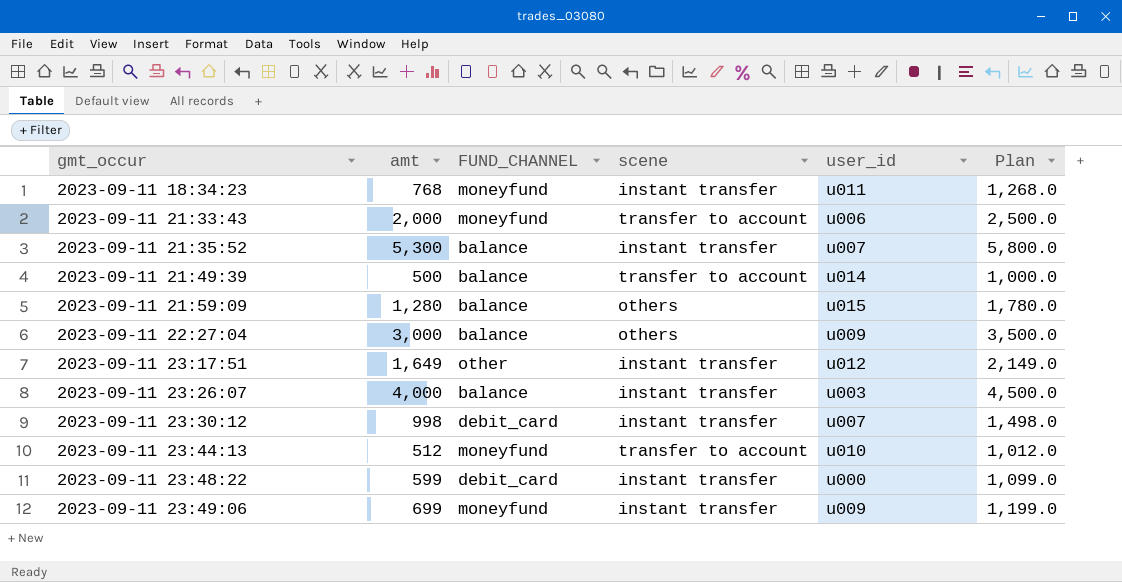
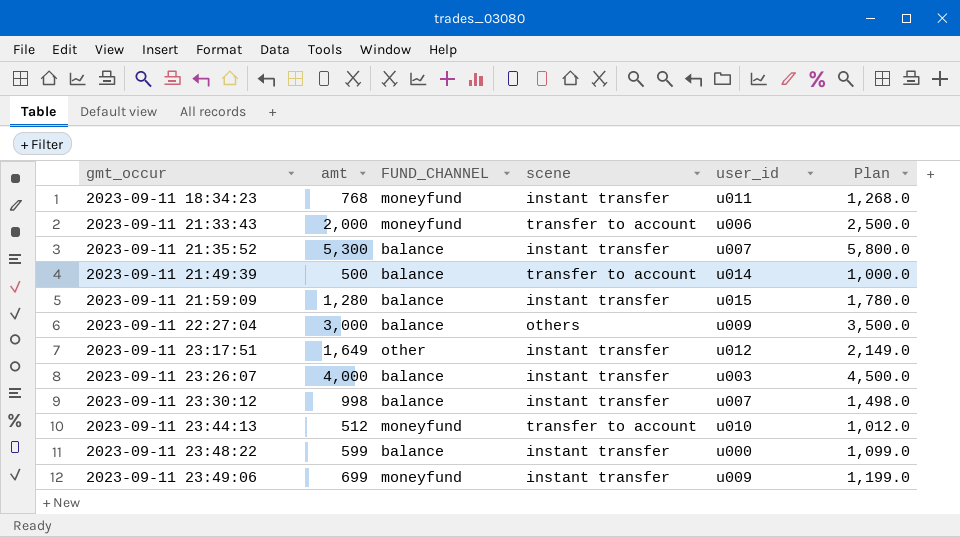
2023-09-11 21:59:09 | scene: others -> instant transfer
2023-09-11 23:30:12 | FUND_CHANNEL: debit_card -> balance
2023-09-11 23:48:22 | FUND_CHANNEL: debit_card -> balance

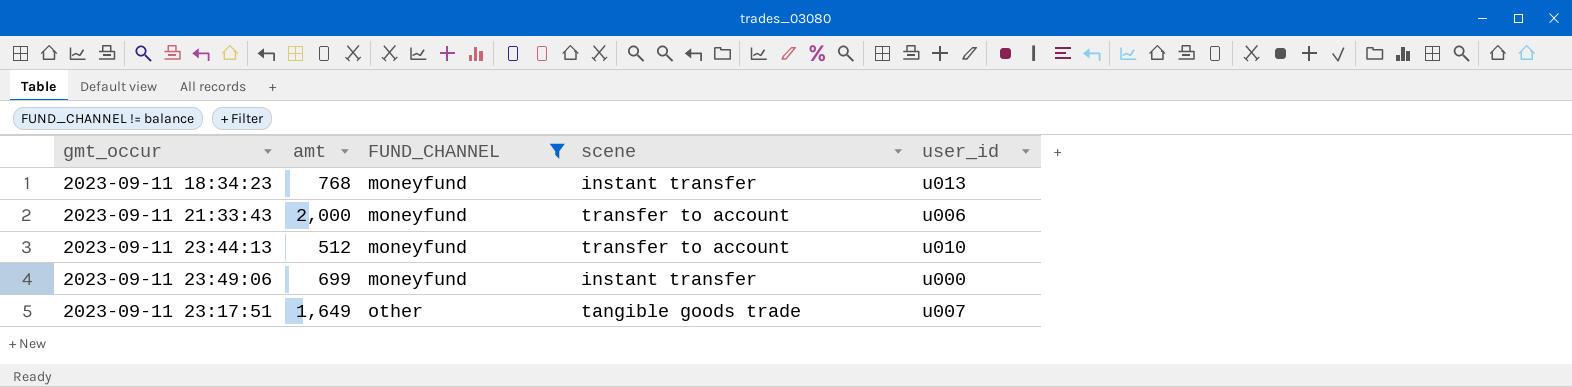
filter: none -> FUND_CHANNEL != balance
row order: gmt_occur ascending -> FUND_CHANNEL ascending
column Plan | formula: [amt] + 500 -> none
2023-09-11 18:34:23 | user_id: u011 -> u013
2023-09-11 23:49:06 | user_id: u009 -> u000
2023-09-11 23:17:51 | scene: instant transfer -> tangible goods trade
2023-09-11 23:17:51 | user_id: u012 -> u007

